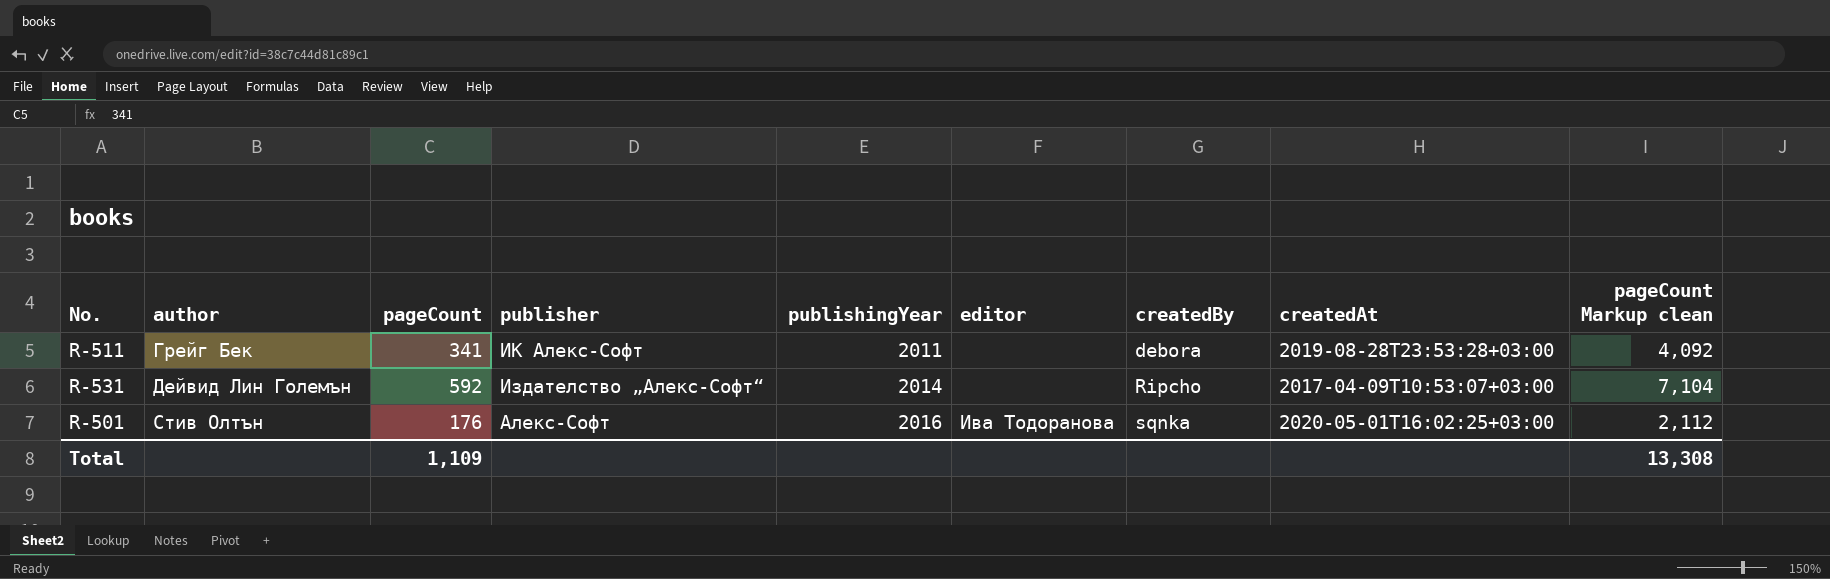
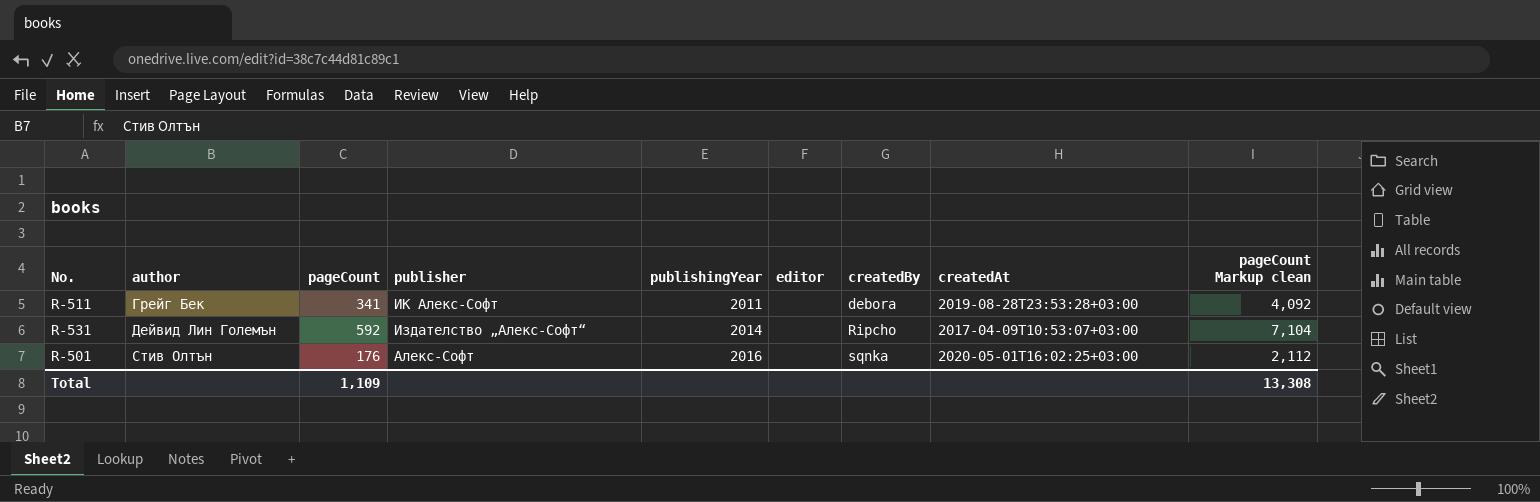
R-501 | editor: Ива Тодоранова -> none

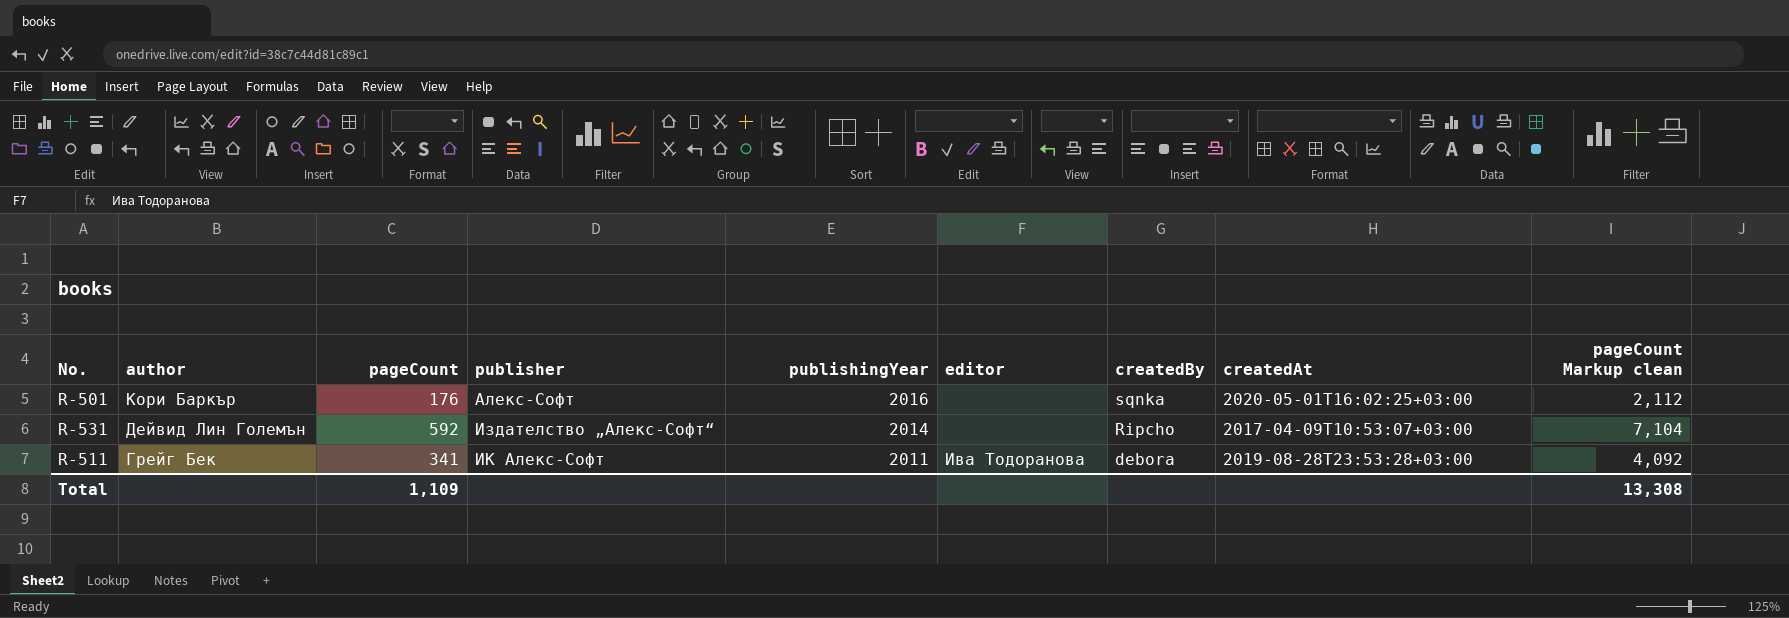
row order: author ascending -> author descending
R-501 | author: Стив Олтън -> Кори Баркър
R-511 | editor: none -> Ива Тодоранова

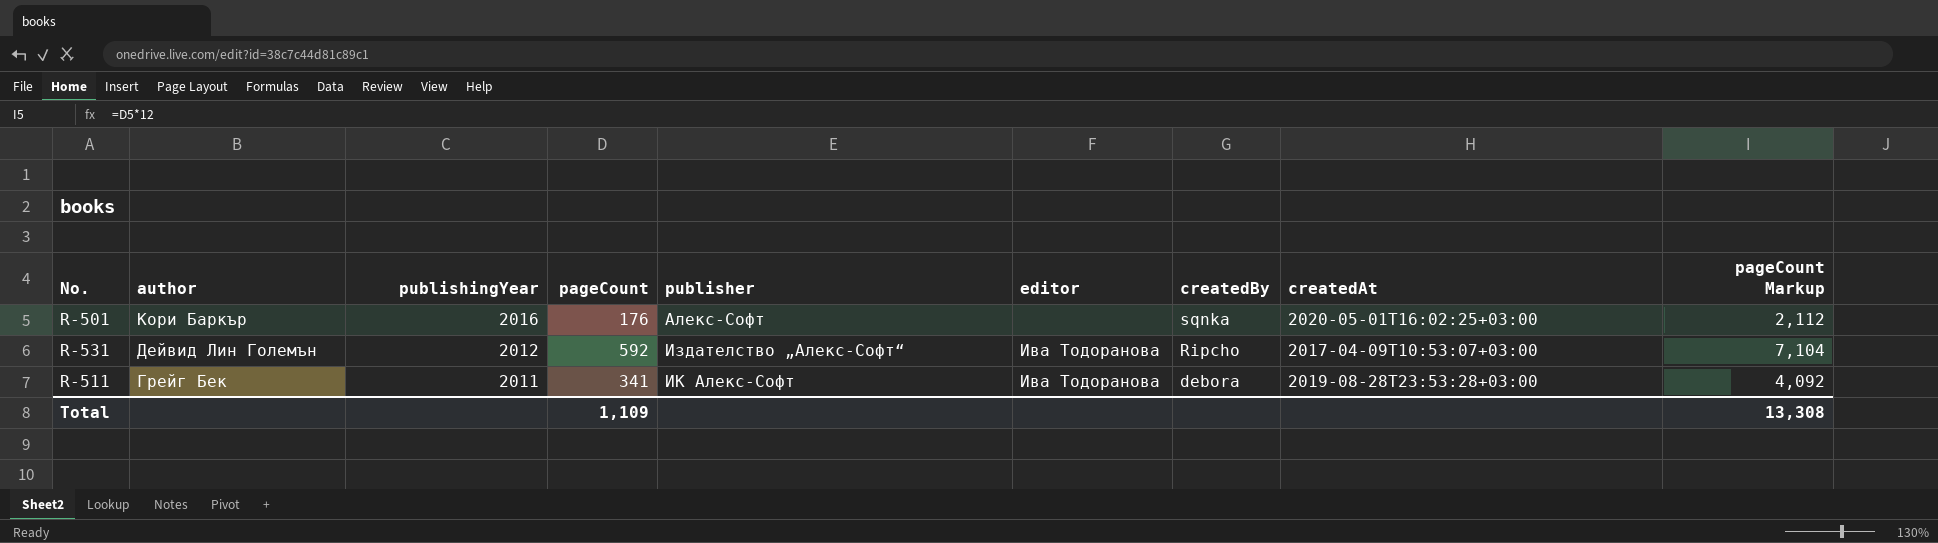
column publishingYear | position: 5 -> 3
column name: pageCount Markup clean -> pageCount Markup
R-531 | publishingYear: 2014 -> 2012
R-531 | editor: none -> Ива Тодоранова

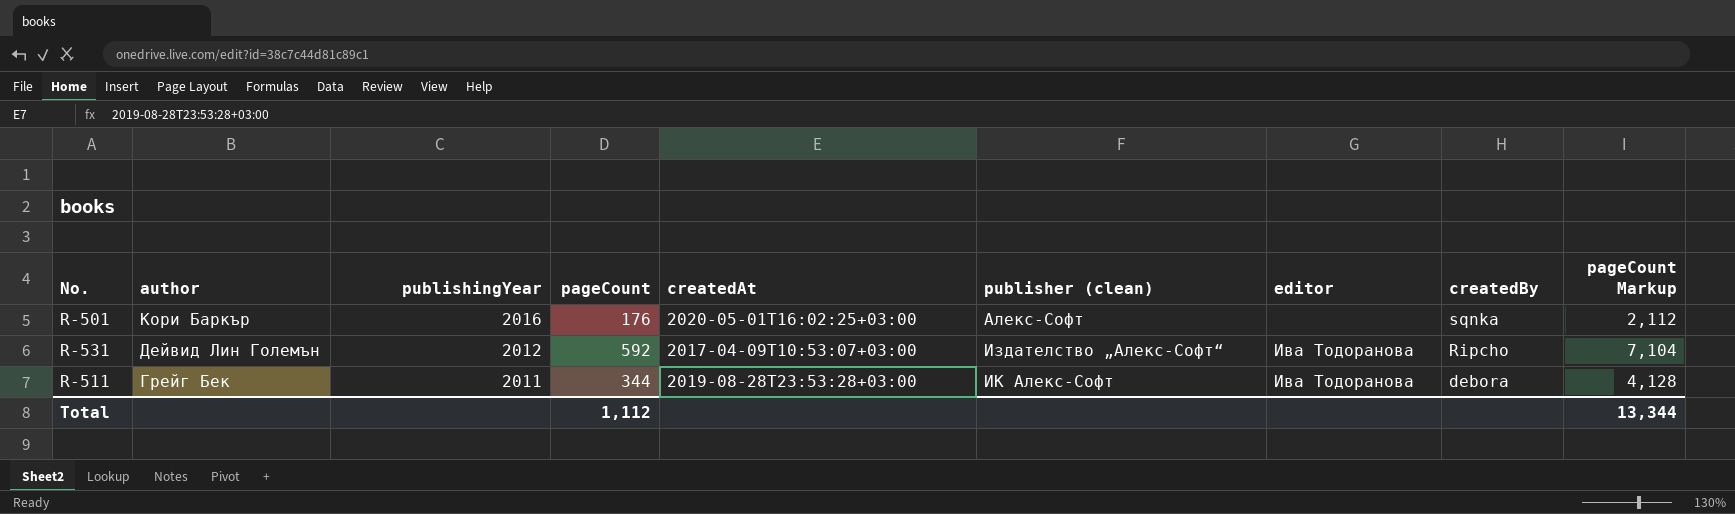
column createdAt | position: 8 -> 5
column name: publisher -> publisher (clean)
R-511 | pageCount: 341 -> 344
R-511 | pageCount Markup: 4,092 -> 4,128
Total | pageCount: 1,109 -> 1,112
Total | pageCount Markup: 13,308 -> 13,344

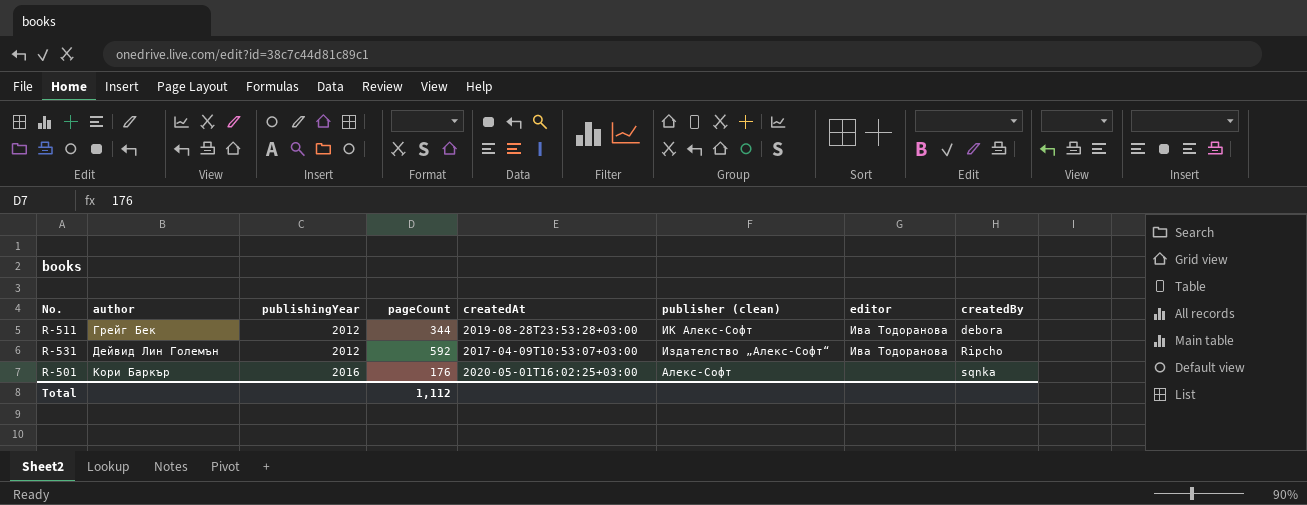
row order: author descending -> author ascending
column pageCount Markup | formula: [pageCount] * 12 -> none
R-511 | publishingYear: 2011 -> 2012

